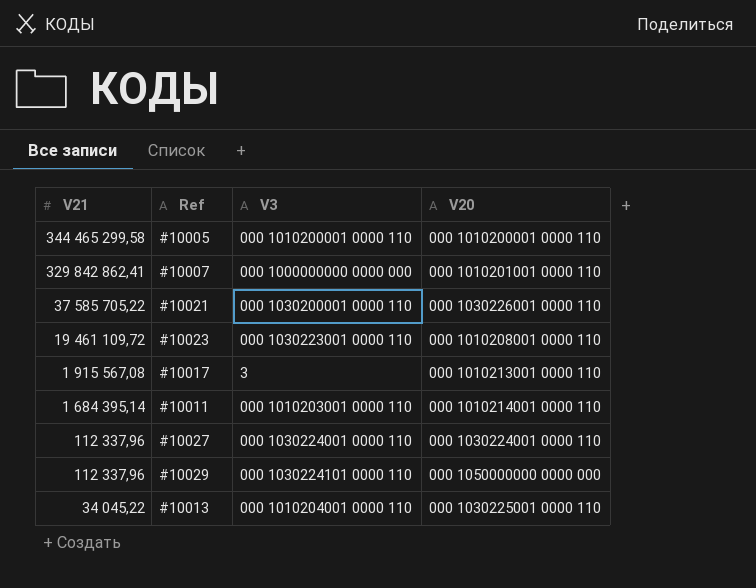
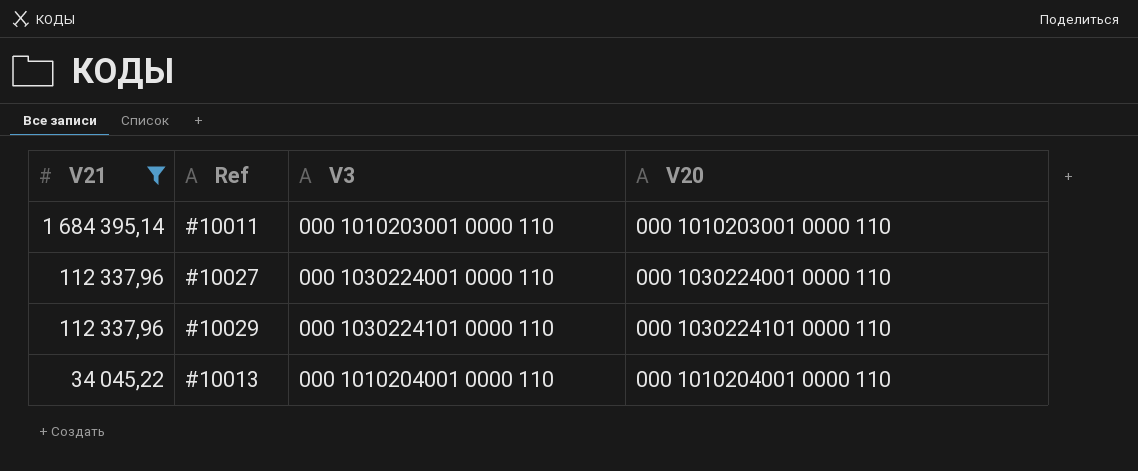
filter: none -> V21 <= 1 684 395,14
#10011 | V20: 000 1010214001 0000 110 -> 000 1010203001 0000 110
#10029 | V20: 000 1050000000 0000 000 -> 000 1030224101 0000 110
#10013 | V20: 000 1030225001 0000 110 -> 000 1010204001 0000 110

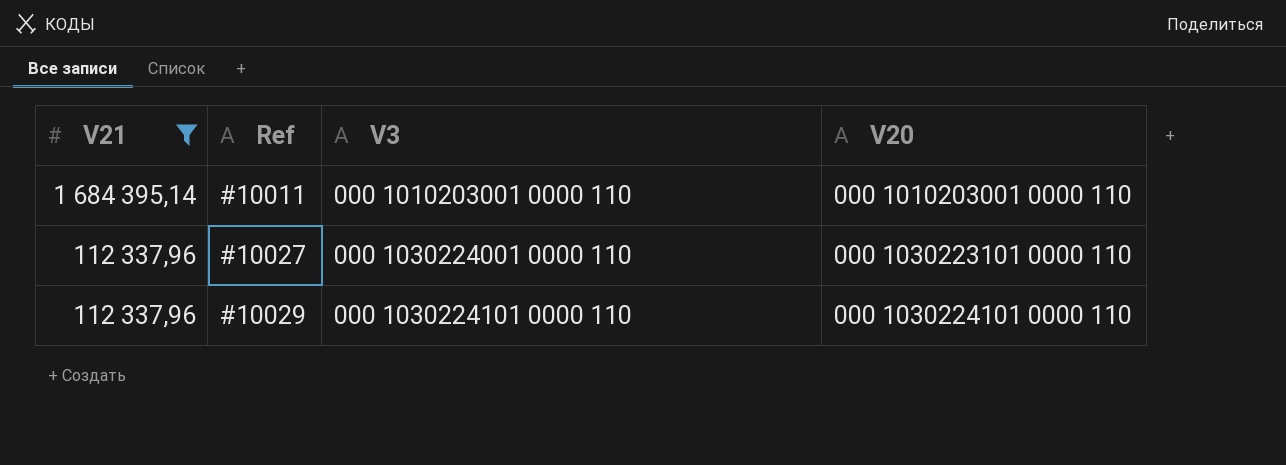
row #10013: 34 045,22 | 000 1010204001 0000 110 | 000 1010204001 0000 110 -> none
#10027 | V20: 000 1030224001 0000 110 -> 000 1030223101 0000 110

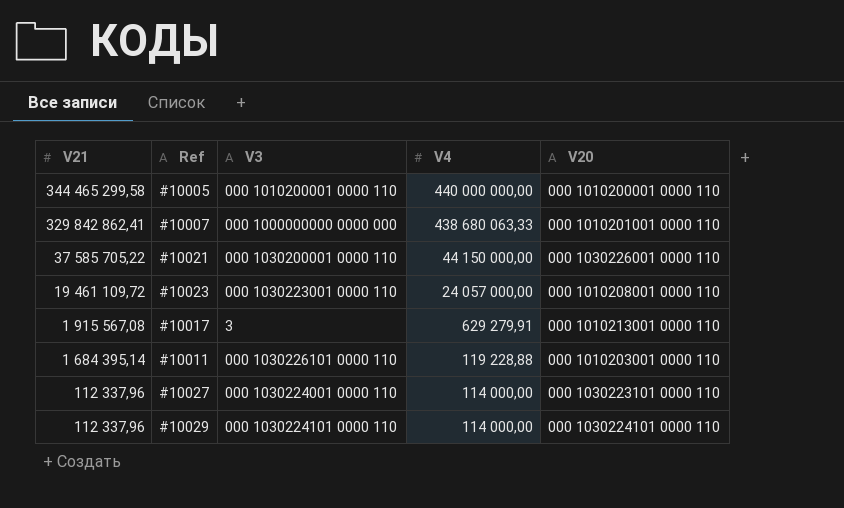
filter: V21 <= 1 684 395,14 -> none
column V4 | position: none -> 4
#10011 | V3: 000 1010203001 0000 110 -> 000 1030226101 0000 110

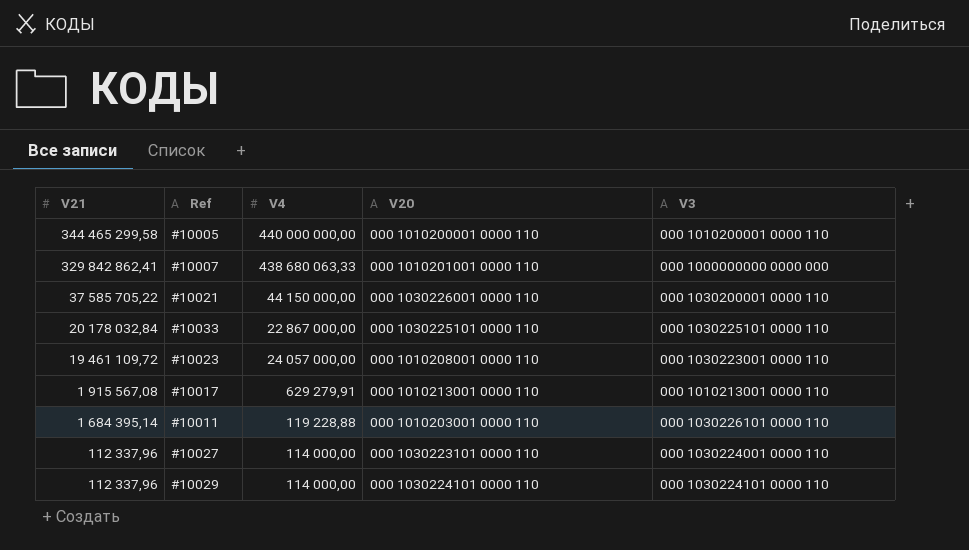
column V3 | position: 3 -> 5
row #10033: none -> 20 178 032,84 | 22 867 000,00 | 000 1030225101 0000 110 | 000 1030225101 0000 110
#10017 | V3: 3 -> 000 1010213001 0000 110

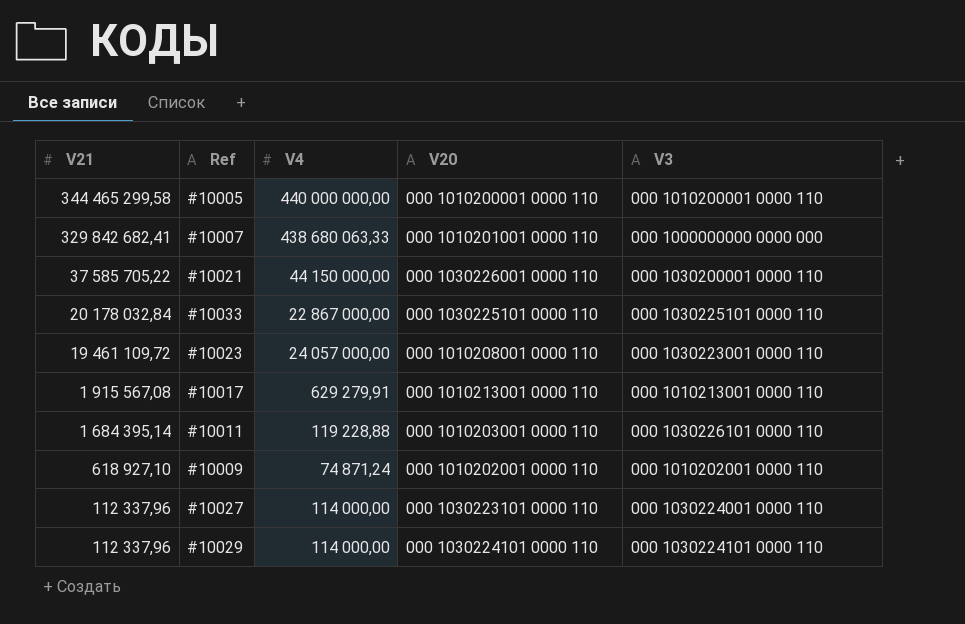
#10007 | V21: 329 842 862,41 -> 329 842 682,41
row #10009: none -> 618 927,10 | 74 871,24 | 000 1010202001 0000 110 | 000 1010202001 0000 110

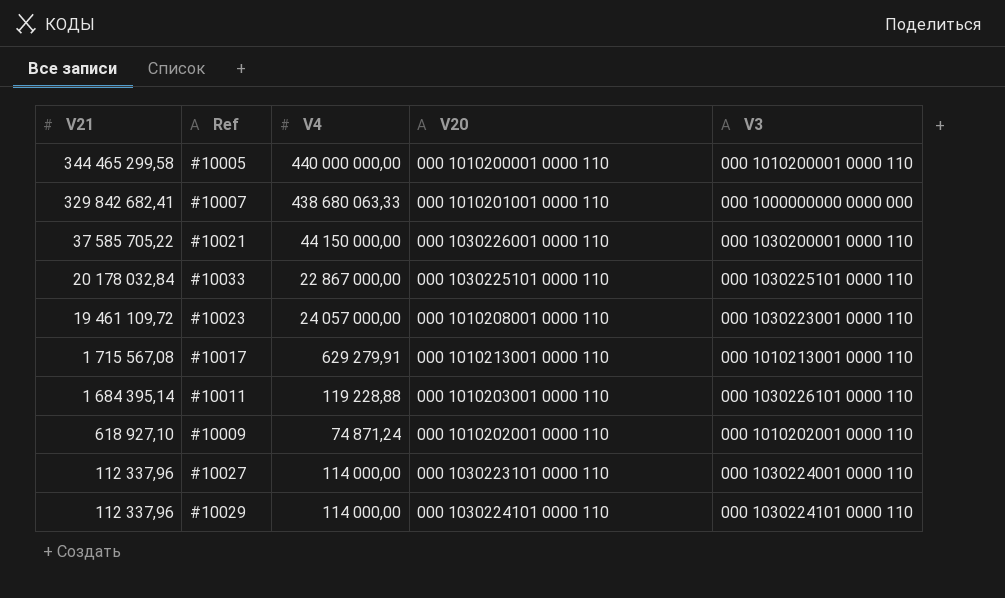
#10017 | V21: 1 915 567,08 -> 1 715 567,08

